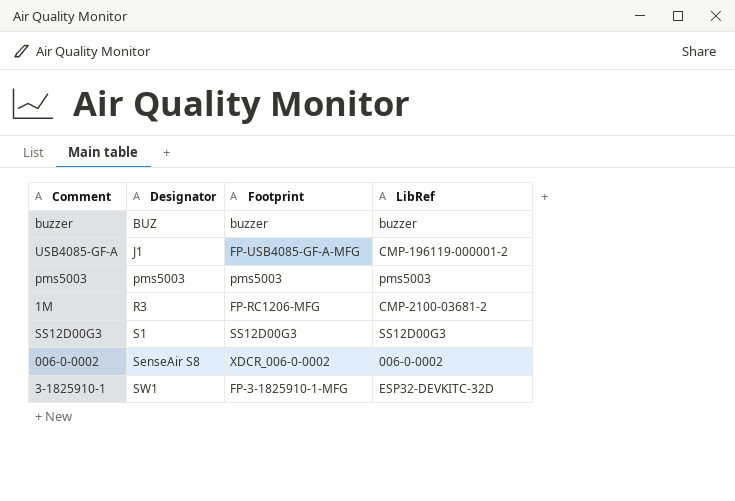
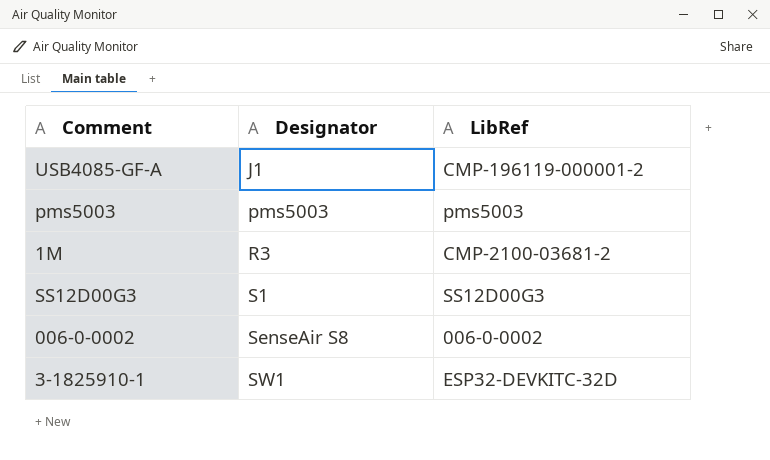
column Footprint | position: 3 -> none
row buzzer: BUZ | buzzer | buzzer -> none

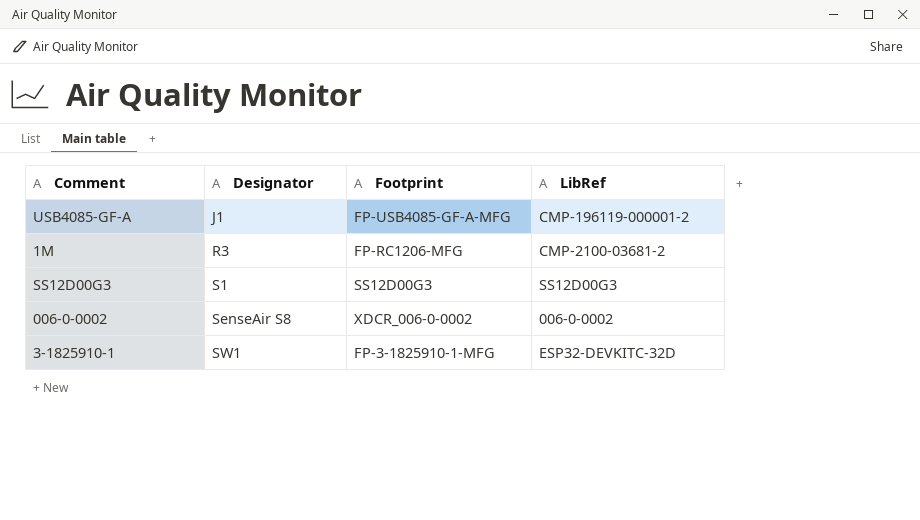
column Footprint | position: none -> 3
row pms5003: pms5003 | pms5003 -> none

